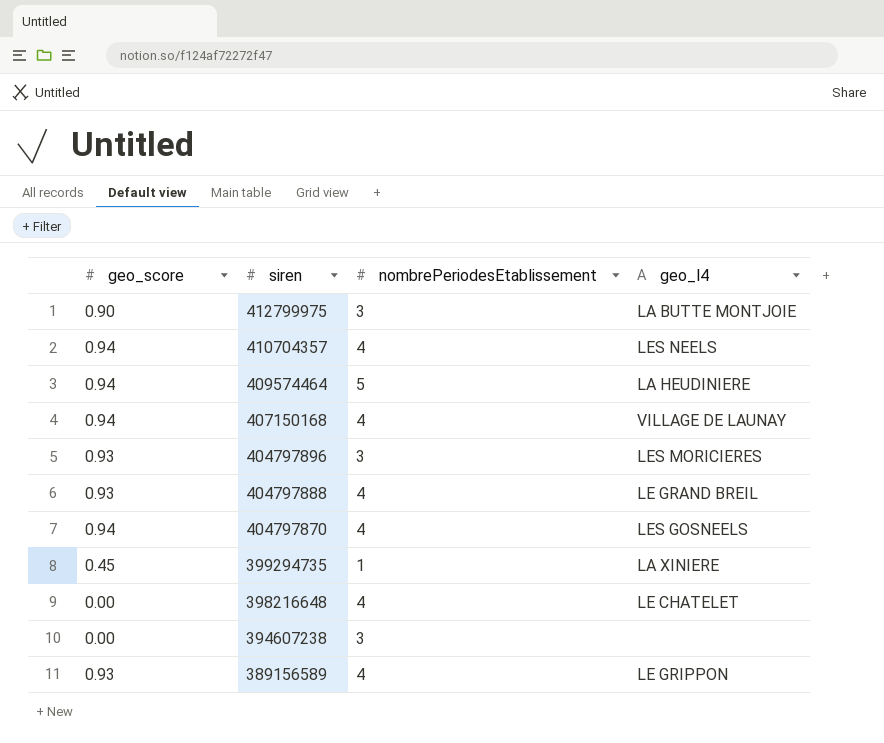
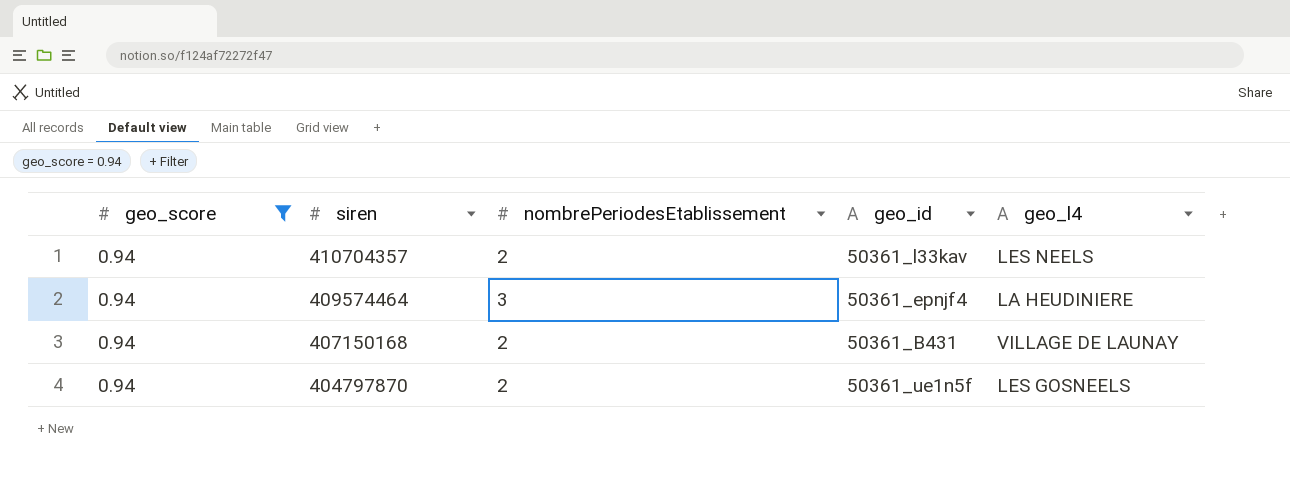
filter: none -> geo_score = 0.94
column geo_id | position: none -> 4
410704357 | nombrePeriodesEtablissement: 4 -> 2
409574464 | nombrePeriodesEtablissement: 5 -> 3
407150168 | nombrePeriodesEtablissement: 4 -> 2
404797870 | nombrePeriodesEtablissement: 4 -> 2

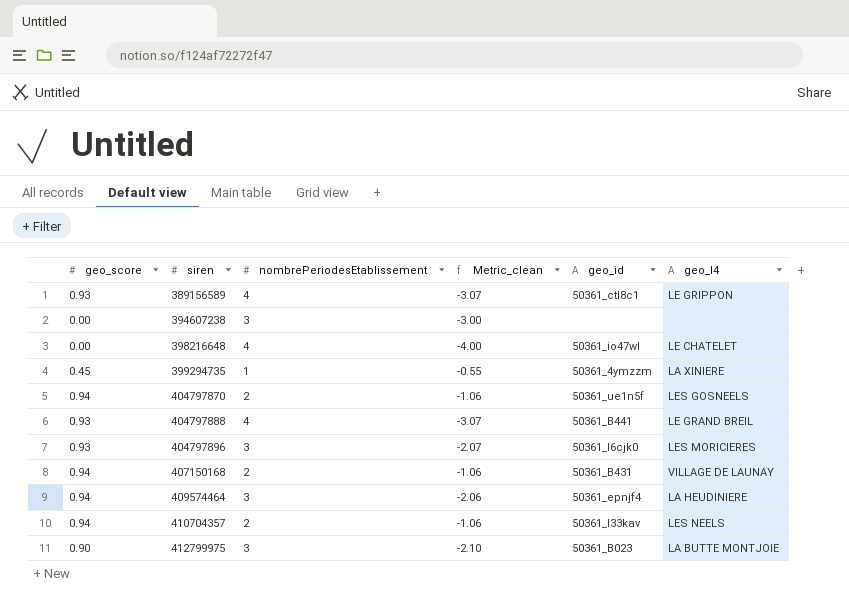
filter: geo_score = 0.94 -> none
row order: siren descending -> siren ascending
column Metric_clean | formula: none -> [geo_score] - [nombrePeriodesEtablissement]

